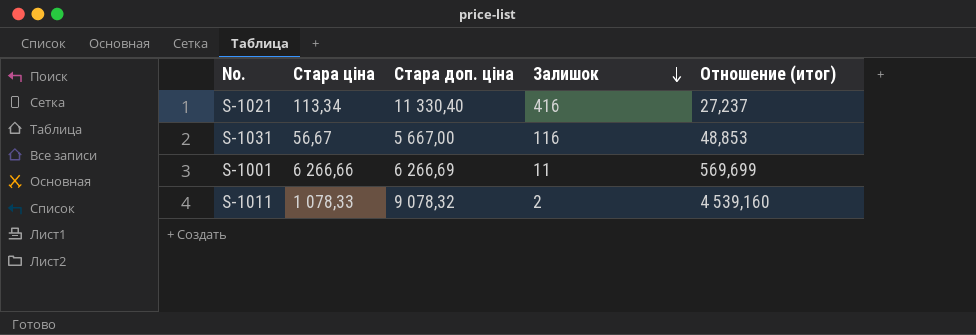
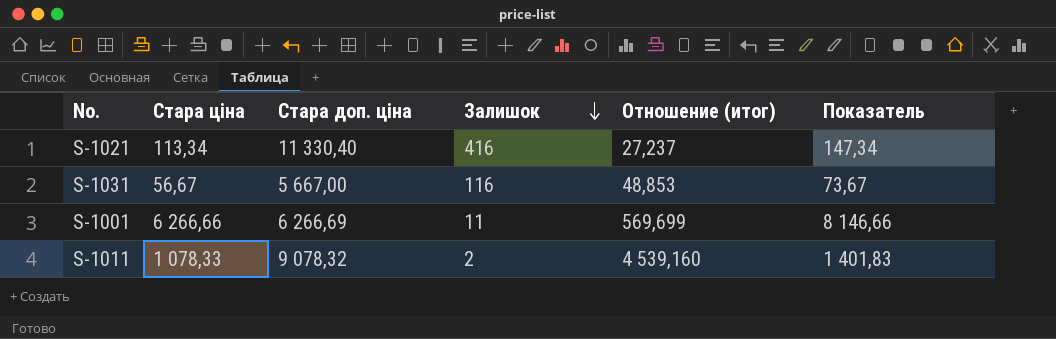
column Показатель | formula: none -> [Стара ціна] * 1,3

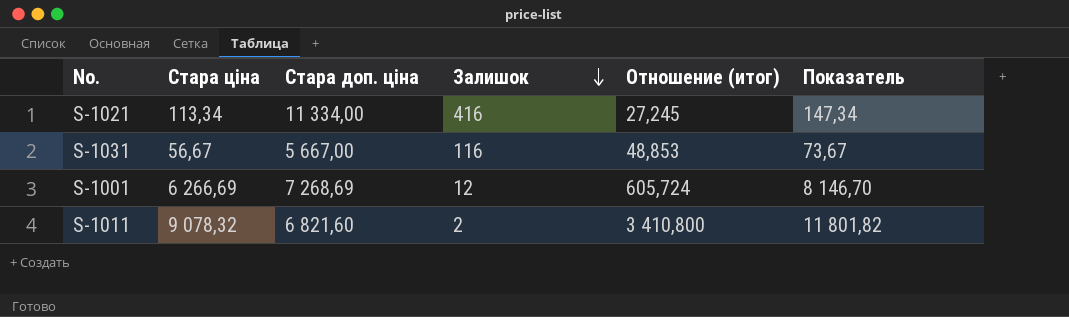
S-1021 | Стара доп. ціна: 11 330,40 -> 11 334,00
S-1021 | Отношение (итог): 27,237 -> 27,245
S-1001 | Стара ціна: 6 266,66 -> 6 266,69
S-1001 | Стара доп. ціна: 6 266,69 -> 7 268,69
S-1001 | Залишок: 11 -> 12
S-1001 | Отношение (итог): 569,699 -> 605,724
S-1001 | Показатель: 8 146,66 -> 8 146,70
S-1011 | Стара ціна: 1 078,33 -> 9 078,32
S-1011 | Стара доп. ціна: 9 078,32 -> 6 821,60
S-1011 | Отношение (итог): 4 539,160 -> 3 410,800
S-1011 | Показатель: 1 401,83 -> 11 801,82

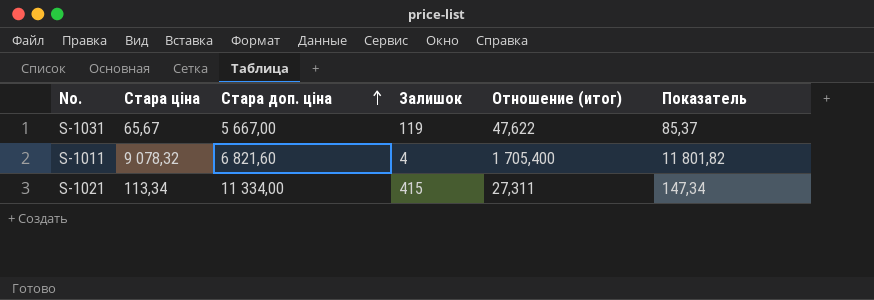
row order: Залишок descending -> Стара доп. ціна ascending
row S-1001: 6 266,69 | 7 268,69 | 12 | 605,724 | 8 146,70 -> none
S-1031 | Стара ціна: 56,67 -> 65,67
S-1031 | Залишок: 116 -> 119
S-1031 | Отношение (итог): 48,853 -> 47,622
S-1031 | Показатель: 73,67 -> 85,37
S-1011 | Залишок: 2 -> 4
S-1011 | Отношение (итог): 3 410,800 -> 1 705,400
S-1021 | Залишок: 416 -> 415
S-1021 | Отношение (итог): 27,245 -> 27,311

